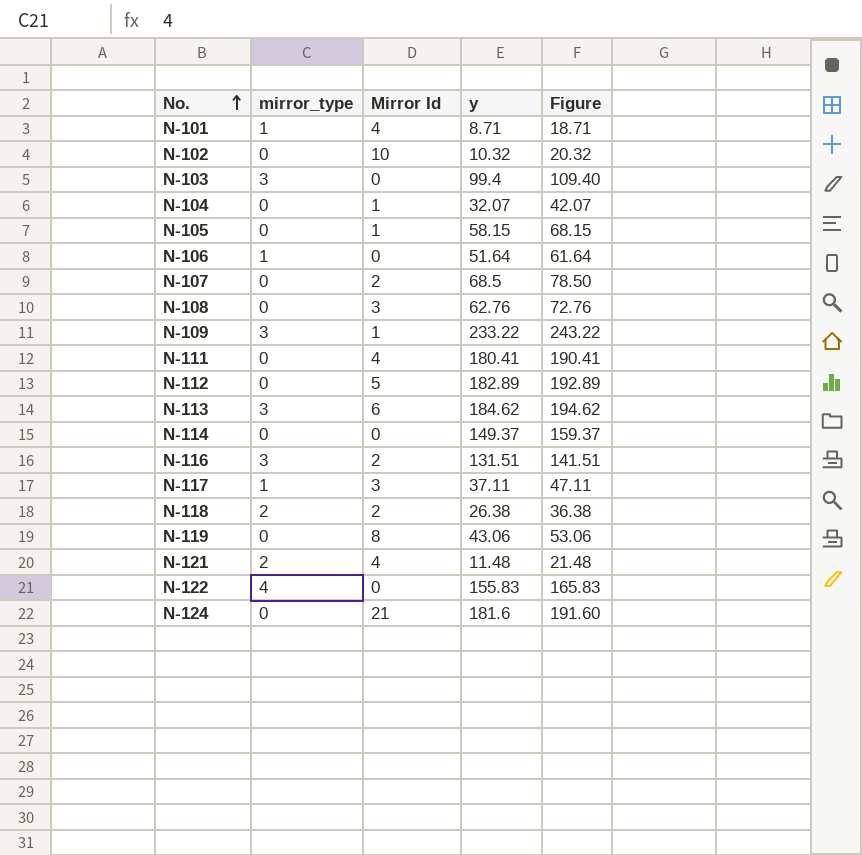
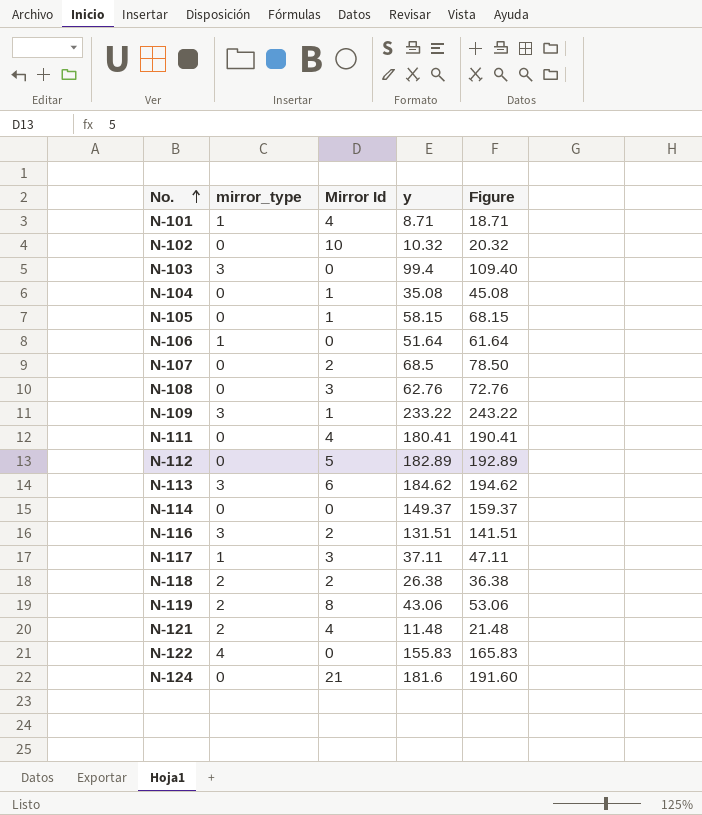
N-104 | y: 32.07 -> 35.08
N-104 | Figure: 42.07 -> 45.08
N-119 | mirror_type: 0 -> 2

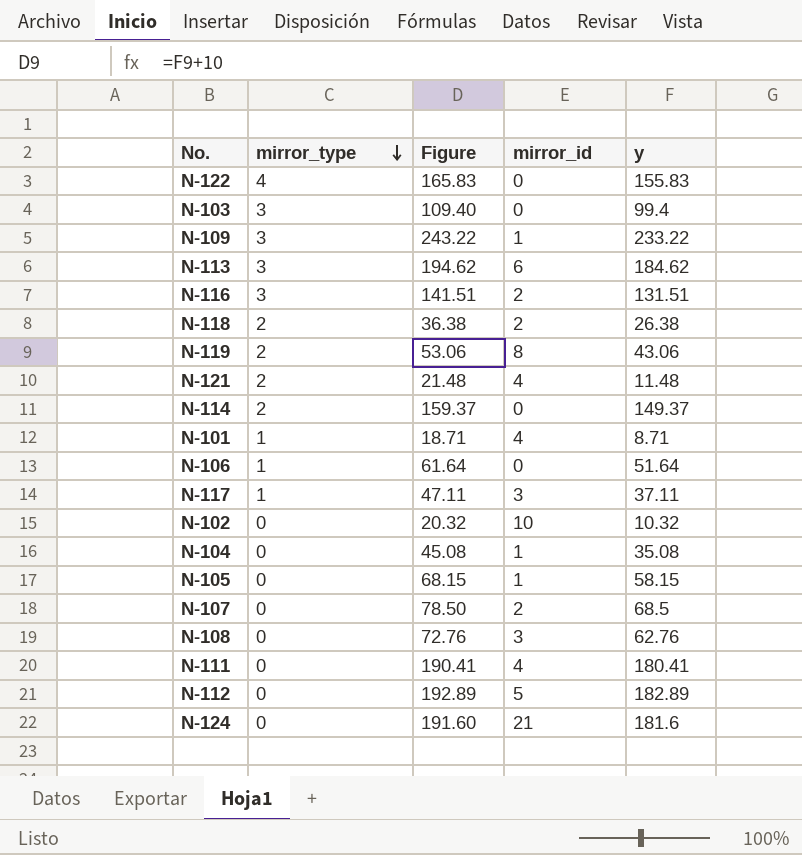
row order: No. ascending -> mirror_type descending
column Figure | position: 5 -> 3
column name: Mirror Id -> mirror_id
N-114 | mirror_type: 0 -> 2

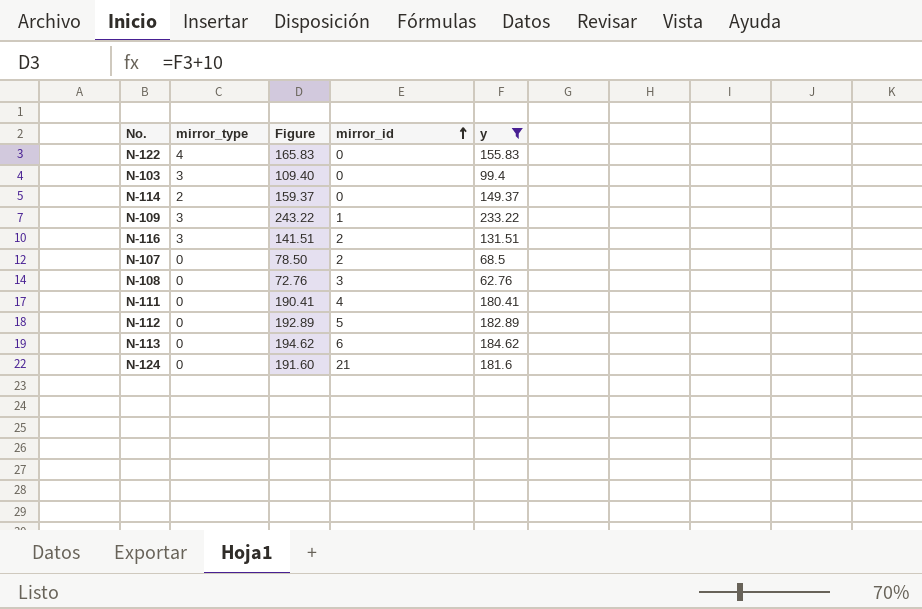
filter: none -> y >= 62.76
row order: mirror_type descending -> mirror_id ascending
N-113 | mirror_type: 3 -> 0

